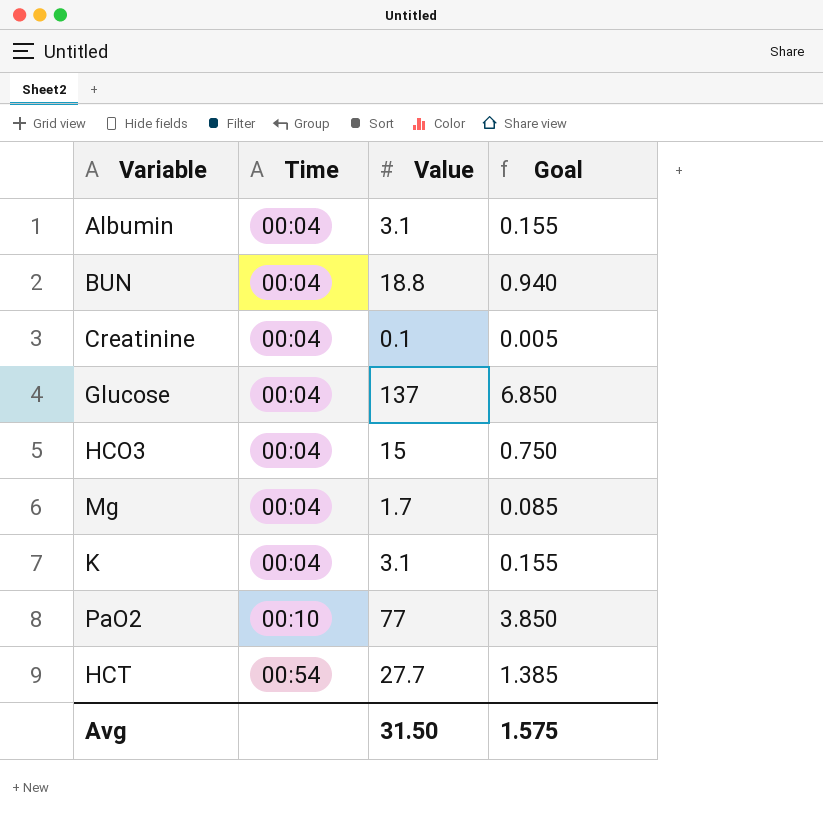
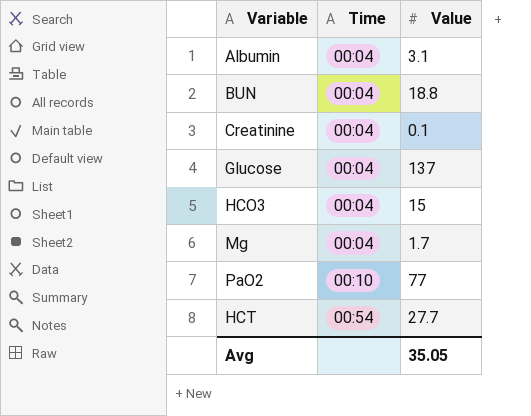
column Goal | formula: [Value] * 0.05 -> none
row K: 00:04 | 3.1 | 0.155 -> none
Avg | Value: 31.50 -> 35.05

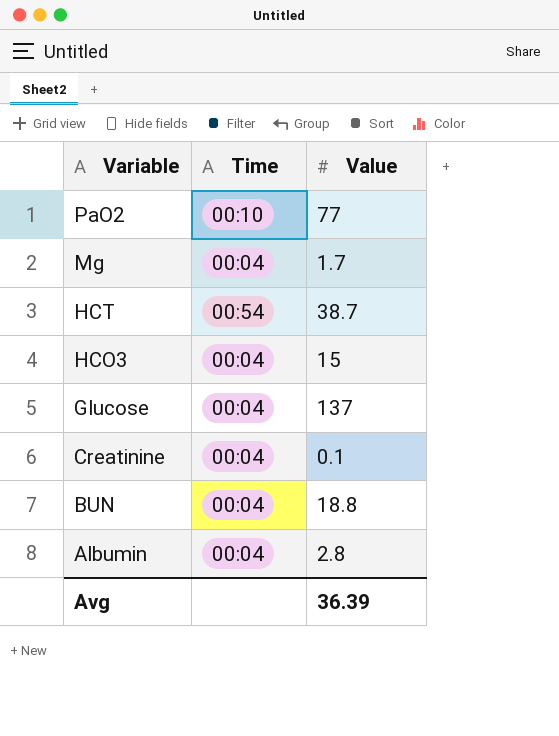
row order: Time ascending -> Variable descending
HCT | Value: 27.7 -> 38.7
Albumin | Value: 3.1 -> 2.8
Avg | Value: 35.05 -> 36.39

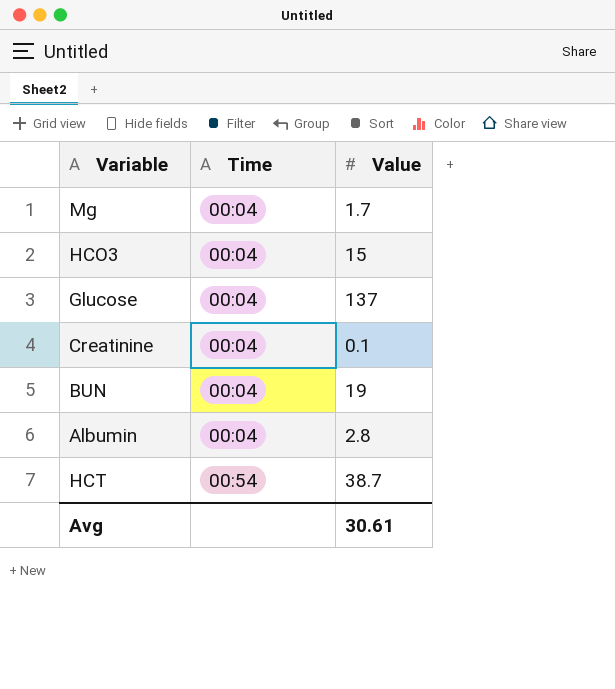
row order: Variable descending -> Time ascending
row PaO2: 00:10 | 77 -> none
BUN | Value: 18.8 -> 19
Avg | Value: 36.39 -> 30.61

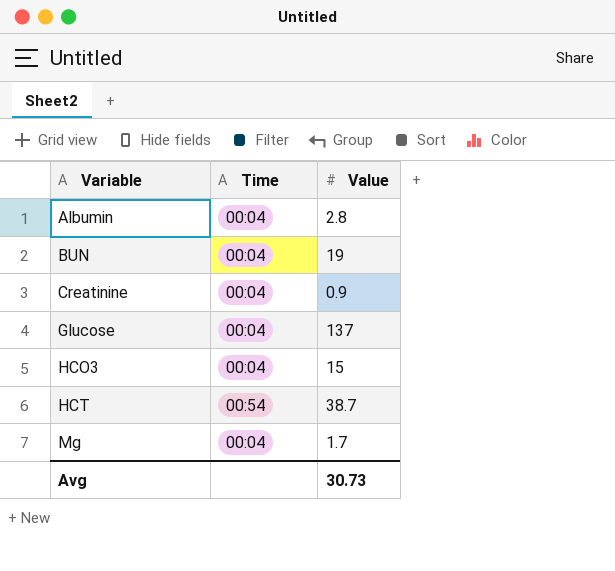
row order: Time ascending -> Variable ascending
Creatinine | Value: 0.1 -> 0.9
Avg | Value: 30.61 -> 30.73

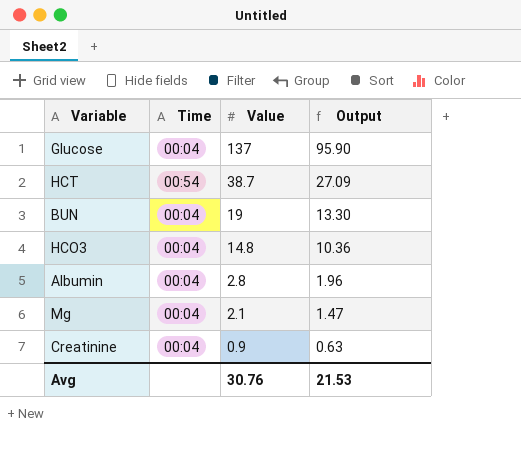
row order: Variable ascending -> Value descending
column Output | formula: none -> [Value] * 0.7
HCO3 | Value: 15 -> 14.8
Mg | Value: 1.7 -> 2.1
Avg | Value: 30.73 -> 30.76

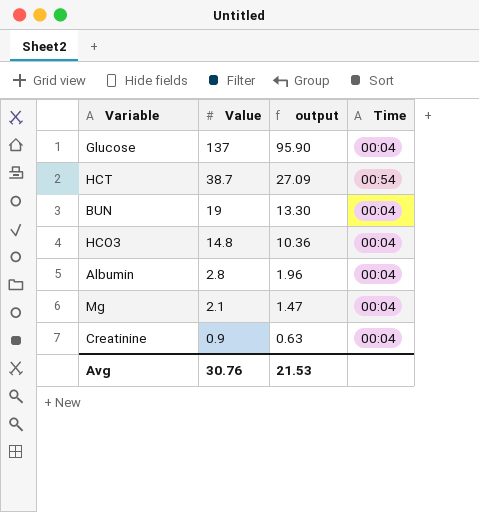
column name: Output -> output
column Time | position: 2 -> 4

